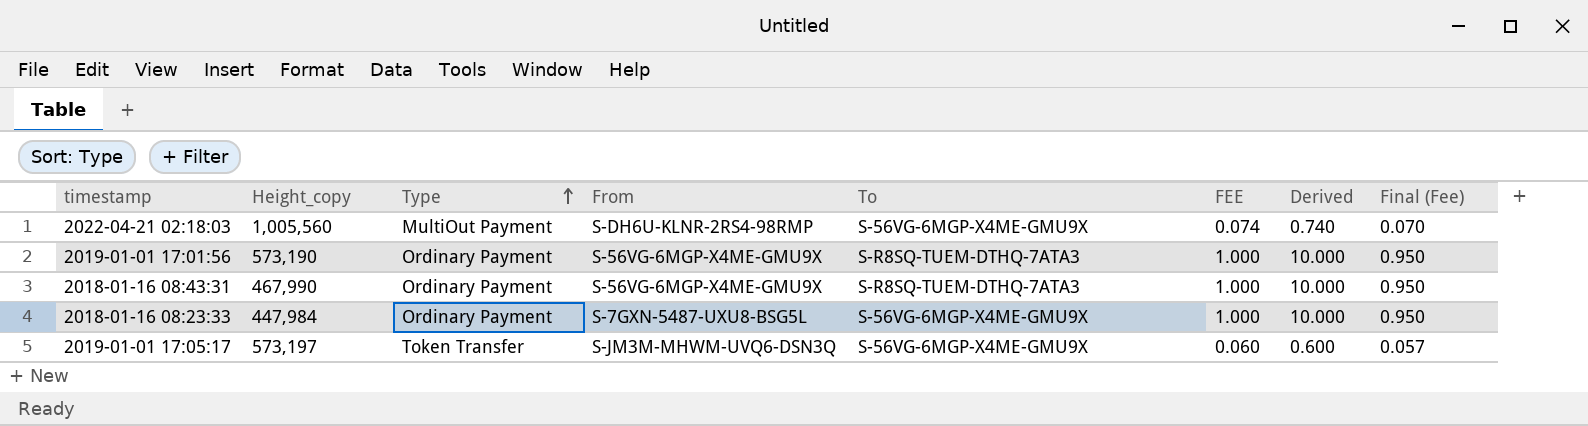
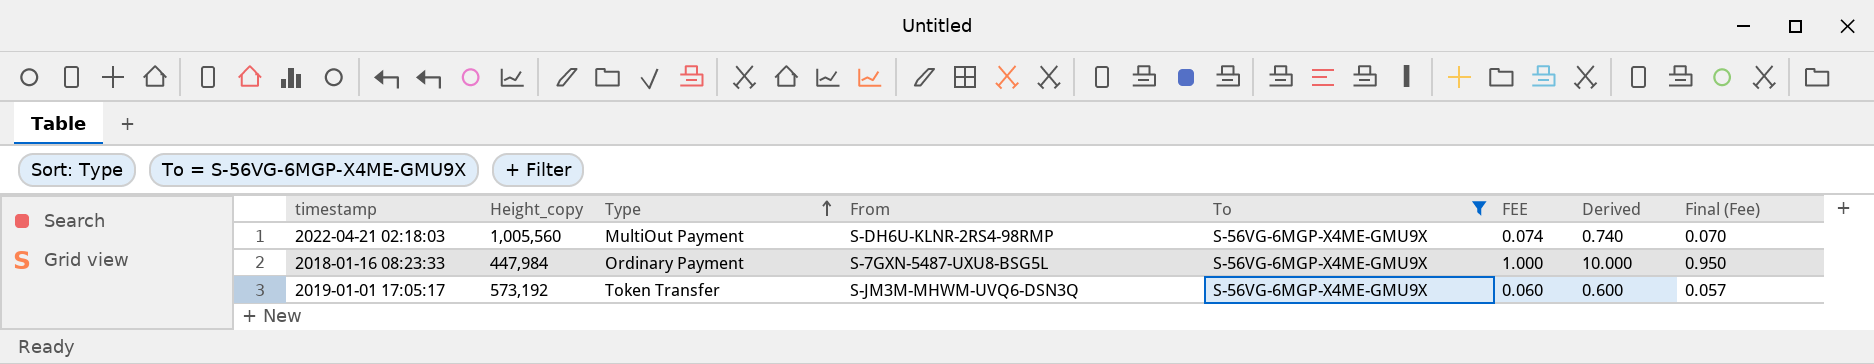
filter: none -> To = S-56VG-6MGP-X4ME-GMU9X
2019-01-01 17:05:17 | Height_copy: 573,197 -> 573,192

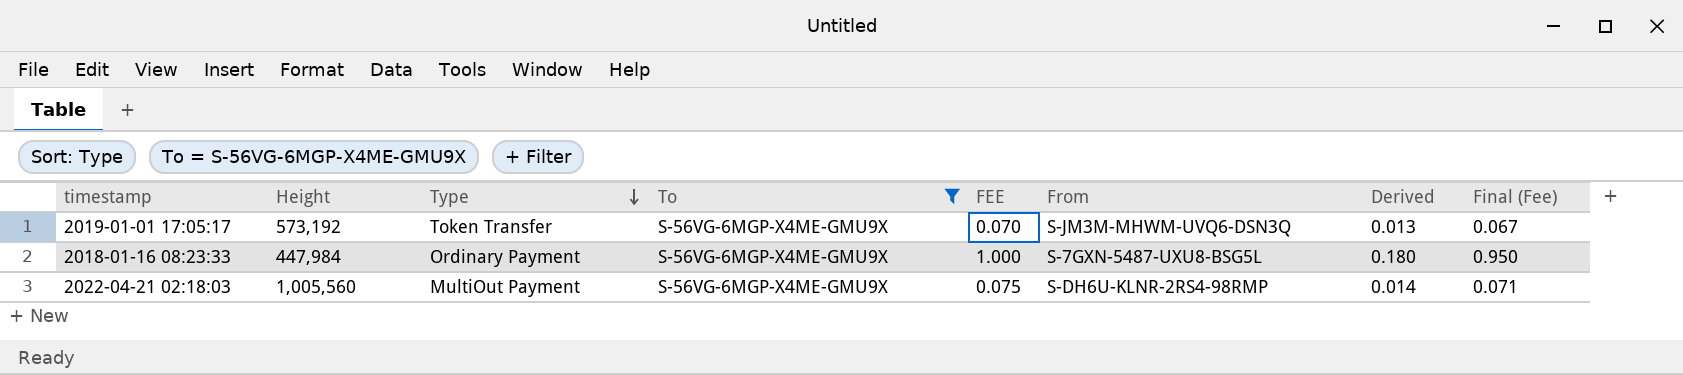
row order: Type ascending -> Type descending
column name: Height_copy -> Height
column From | position: 4 -> 6
column Derived | formula: [FEE] * 10 -> [FEE] * 0.18
2019-01-01 17:05:17 | FEE: 0.060 -> 0.070
2019-01-01 17:05:17 | Final (Fee): 0.057 -> 0.067
2022-04-21 02:18:03 | FEE: 0.074 -> 0.075
2022-04-21 02:18:03 | Final (Fee): 0.070 -> 0.071

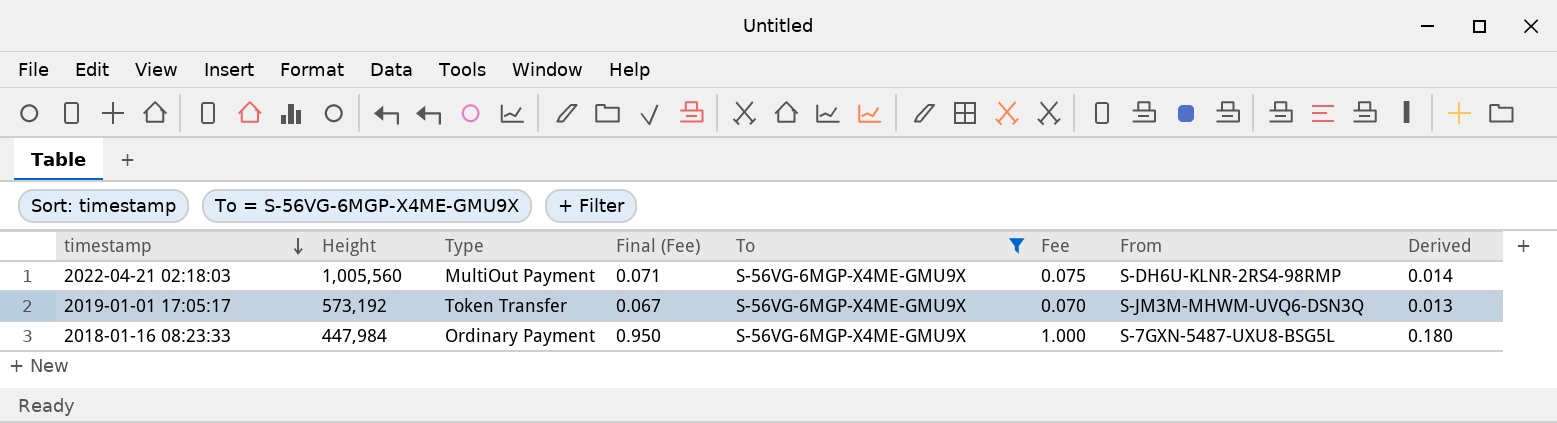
row order: Type descending -> timestamp descending
column Final (Fee) | position: 8 -> 4
column name: FEE -> Fee

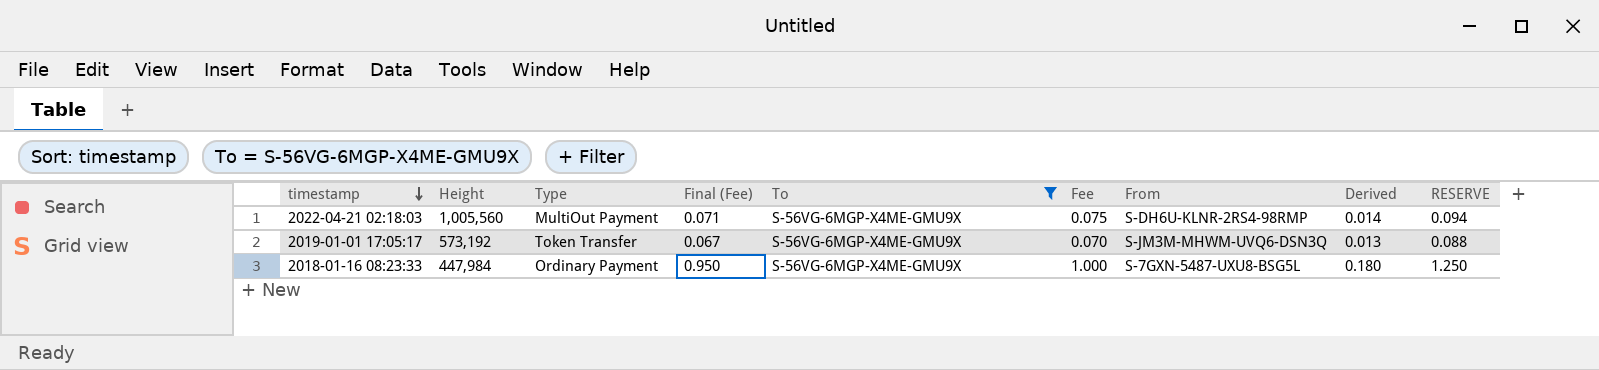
column RESERVE | formula: none -> [Fee] * 1.25

